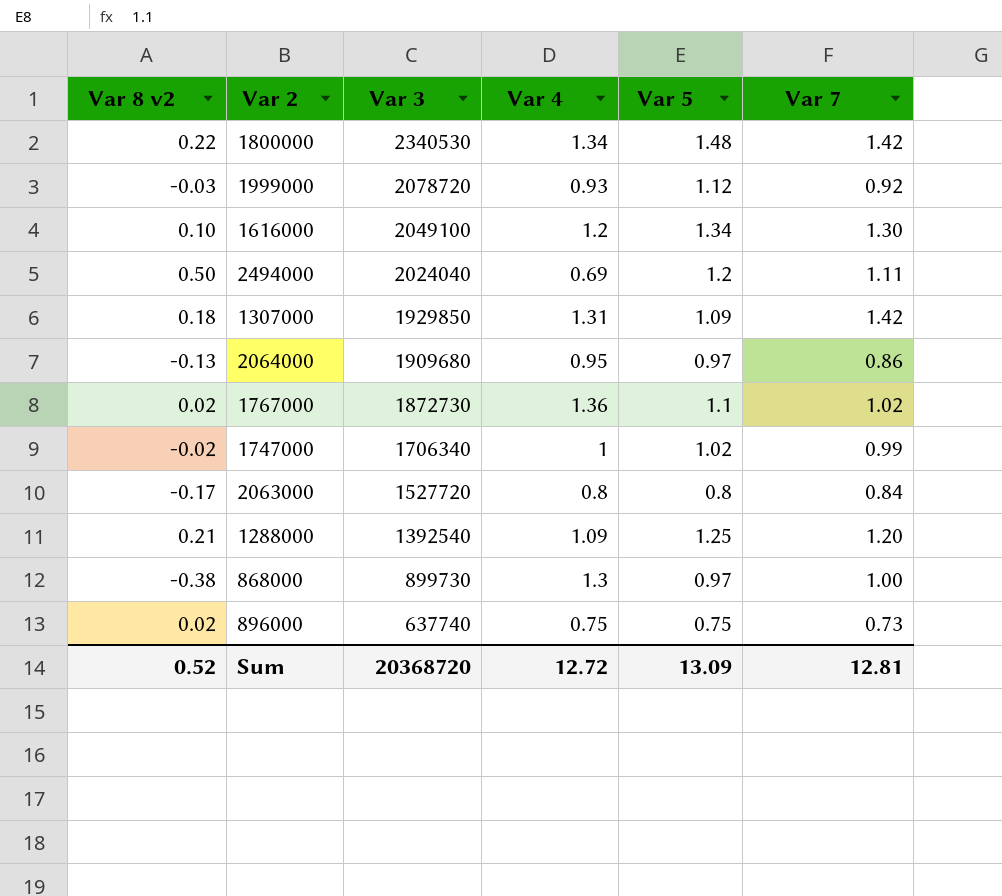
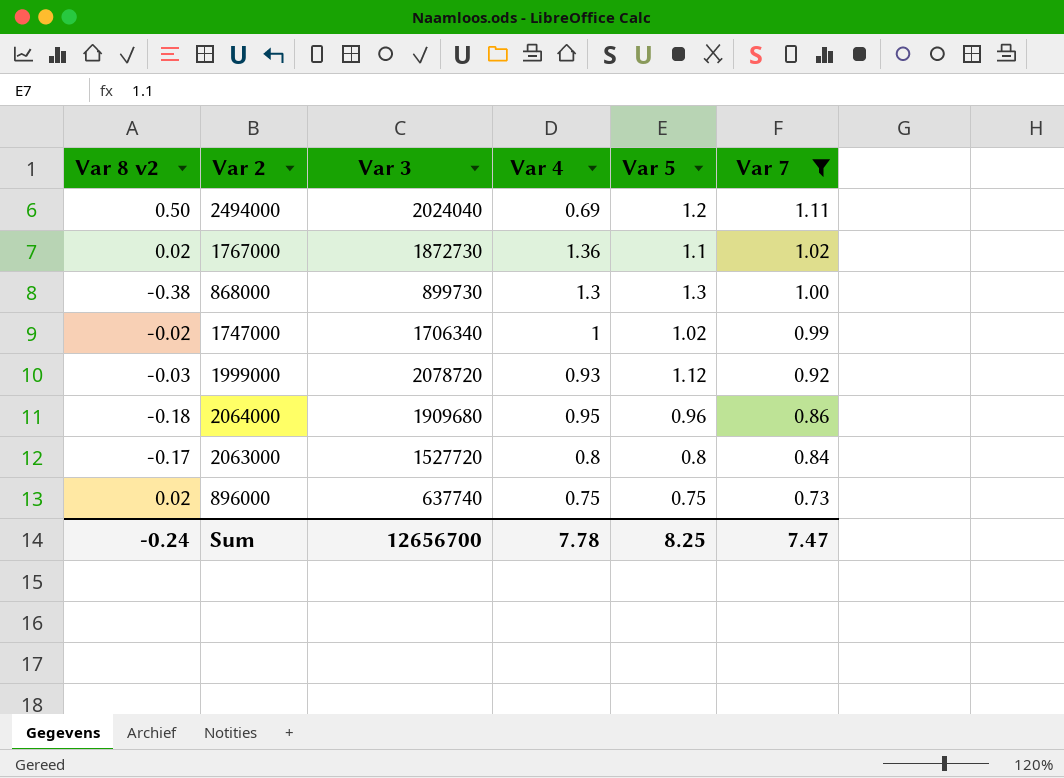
filter: none -> Var 7 <= 1.11
row order: Var 3 descending -> Var 7 descending
868000 | Var 5: 0.97 -> 1.3
2064000 | Var 8 v2: -0.13 -> -0.18
2064000 | Var 5: 0.97 -> 0.96
Sum | Var 8 v2: 0.52 -> -0.24
Sum | Var 3: 20368720 -> 12656700
Sum | Var 4: 12.72 -> 7.78
Sum | Var 5: 13.09 -> 8.25
Sum | Var 7: 12.81 -> 7.47

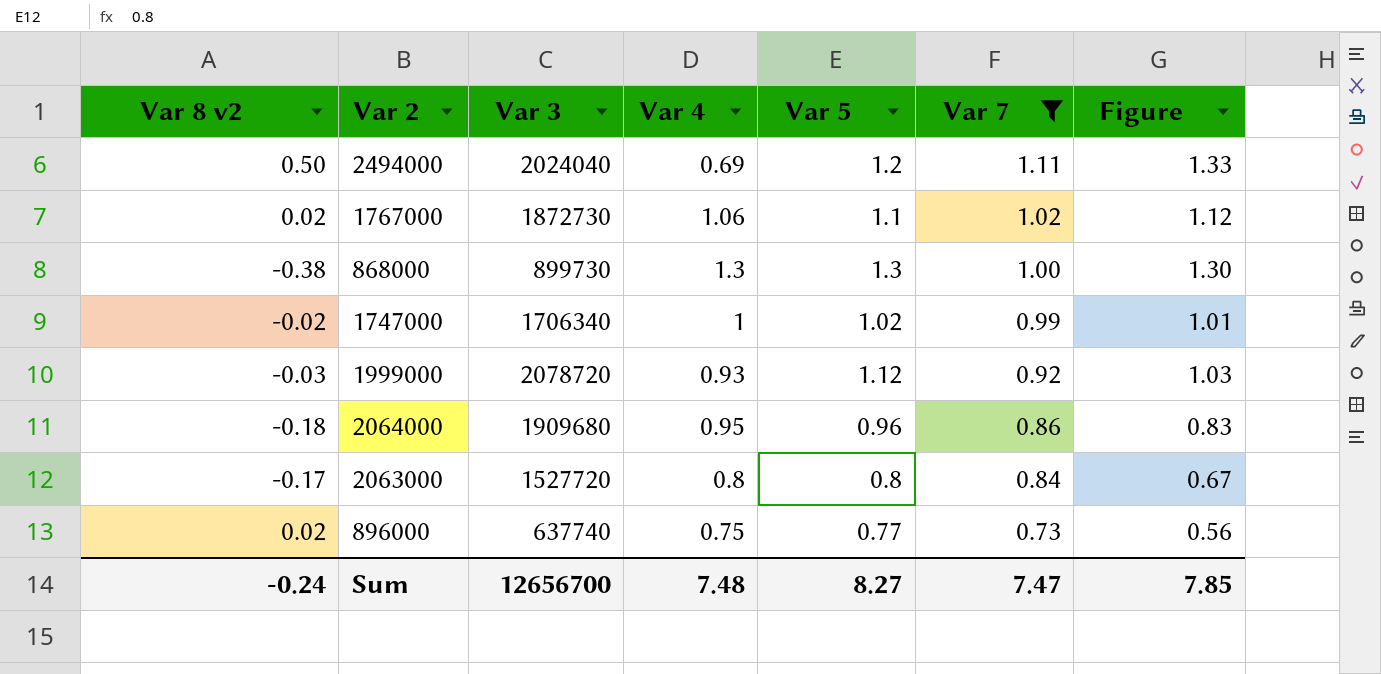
column Figure | formula: none -> [Var 5] * [Var 7]
1767000 | Var 4: 1.36 -> 1.06
896000 | Var 5: 0.75 -> 0.77
Sum | Var 4: 7.78 -> 7.48
Sum | Var 5: 8.25 -> 8.27

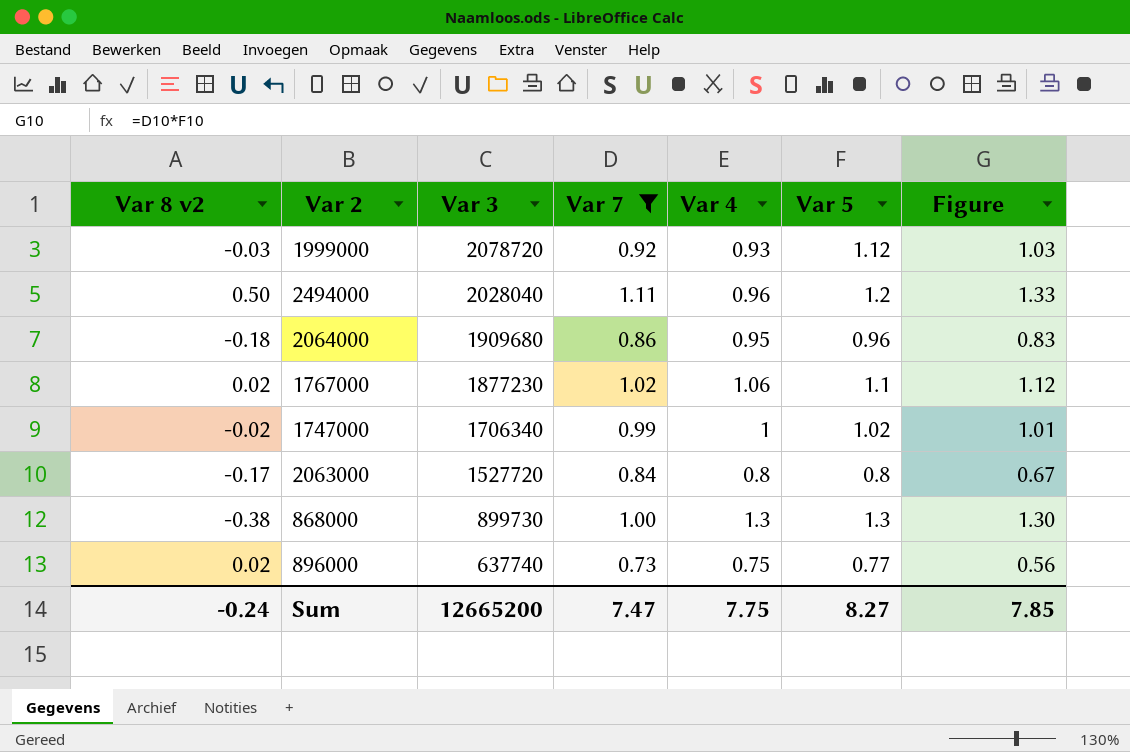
row order: Var 7 descending -> Var 3 descending
column Var 7 | position: 6 -> 4
2494000 | Var 3: 2024040 -> 2028040
2494000 | Var 4: 0.69 -> 0.96
1767000 | Var 3: 1872730 -> 1877230
Sum | Var 3: 12656700 -> 12665200
Sum | Var 4: 7.48 -> 7.75

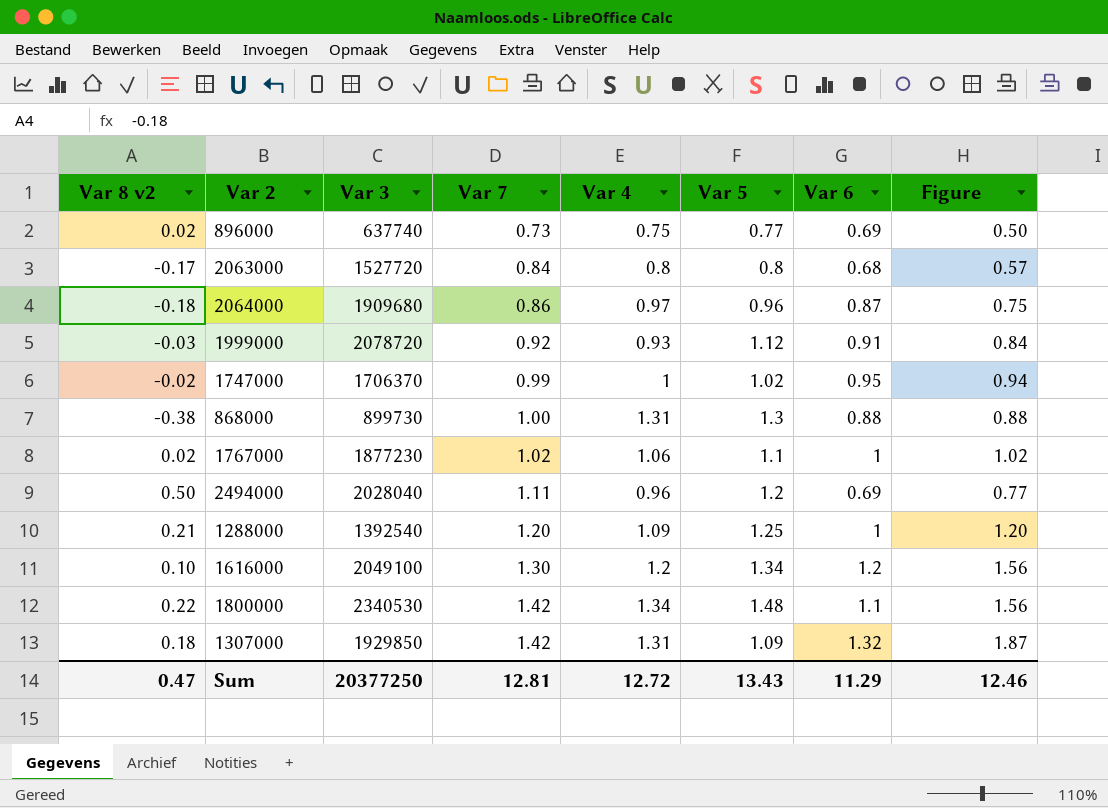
filter: Var 7 <= 1.11 -> none
row order: Var 3 descending -> Var 7 ascending
column Var 6 | position: none -> 7
column Figure | formula: [Var 7] * [Var 5] -> [Var 7] * [Var 6]
2064000 | Var 4: 0.95 -> 0.97
1747000 | Var 3: 1706340 -> 1706370
868000 | Var 4: 1.3 -> 1.31
Sum | Var 8 v2: -0.24 -> 0.47
Sum | Var 3: 12665200 -> 20377250
Sum | Var 7: 7.47 -> 12.81
Sum | Var 4: 7.75 -> 12.72
Sum | Var 5: 8.27 -> 13.43
Sum | Figure: 7.85 -> 12.46

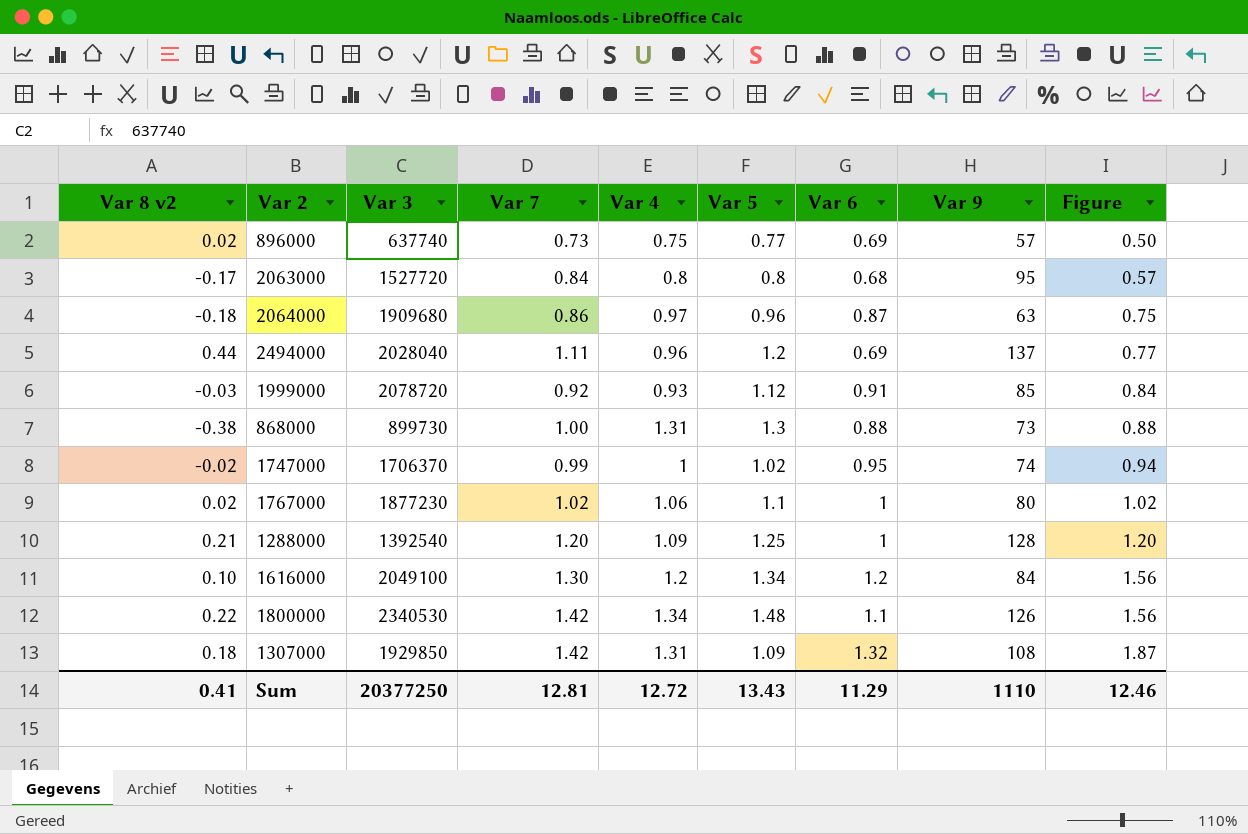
row order: Var 7 ascending -> Figure ascending
column Var 9 | position: none -> 8
2494000 | Var 8 v2: 0.50 -> 0.44
Sum | Var 8 v2: 0.47 -> 0.41

